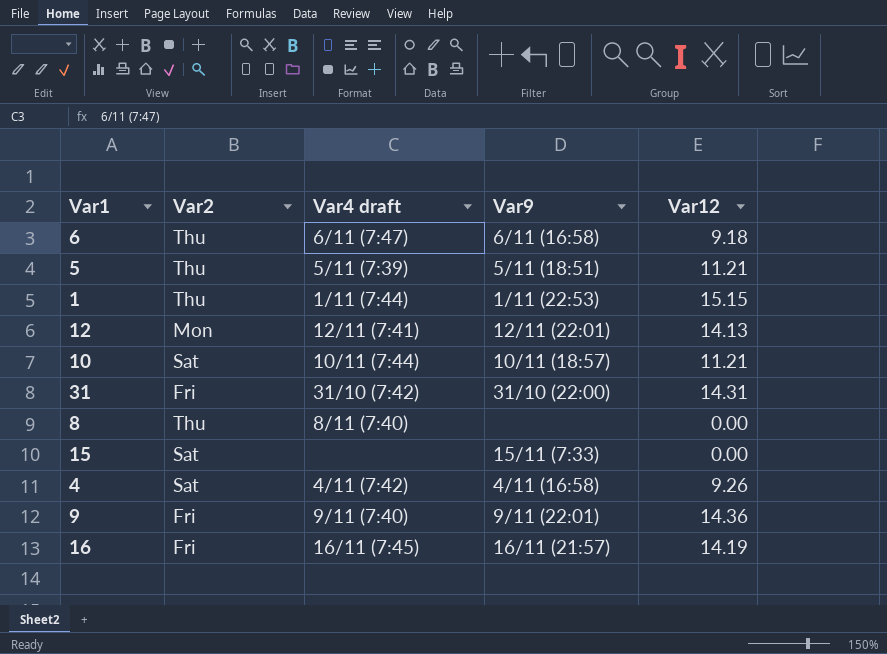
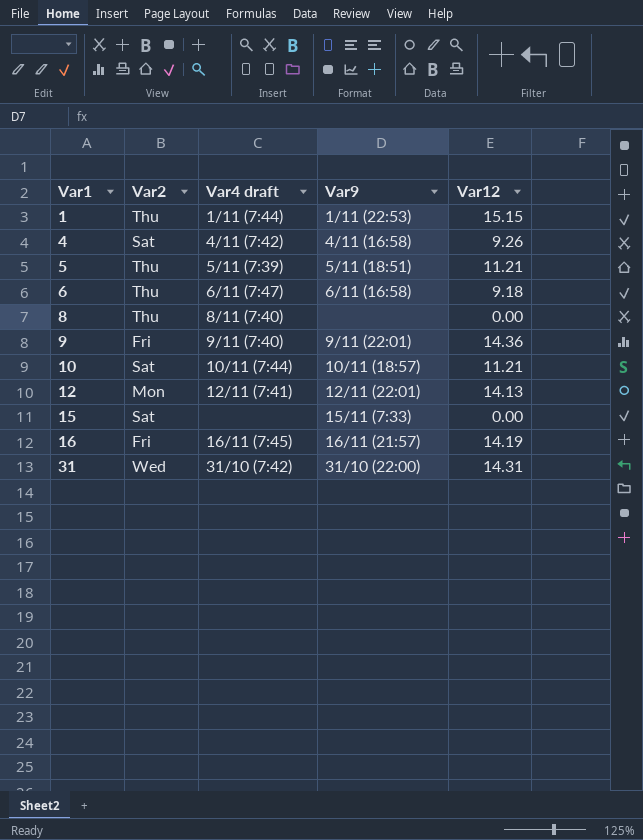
row order: none -> Var1 ascending
31 | Var2: Fri -> Wed

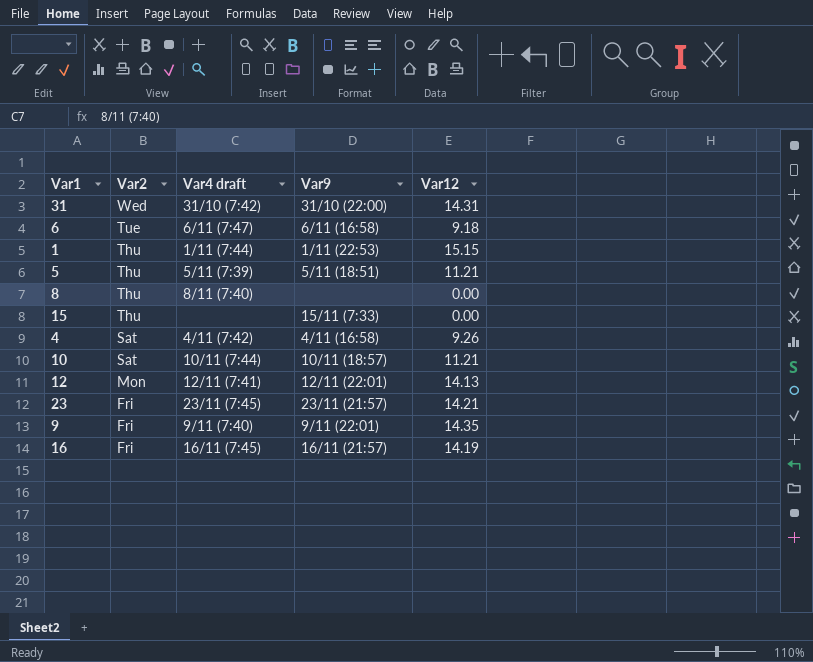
row order: Var1 ascending -> Var2 descending
6 | Var2: Thu -> Tue
15 | Var2: Sat -> Thu
row 23: none -> Fri | 23/11 (7:45) | 23/11 (21:57) | 14.21
9 | Var12: 14.36 -> 14.35

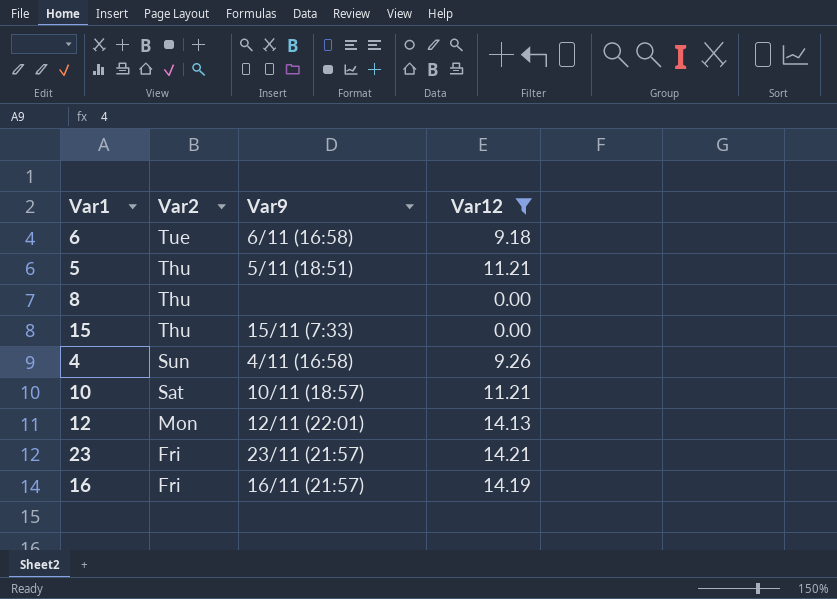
filter: none -> Var12 <= 14.21
column Var4 draft | position: 3 -> none
4 | Var2: Sat -> Sun

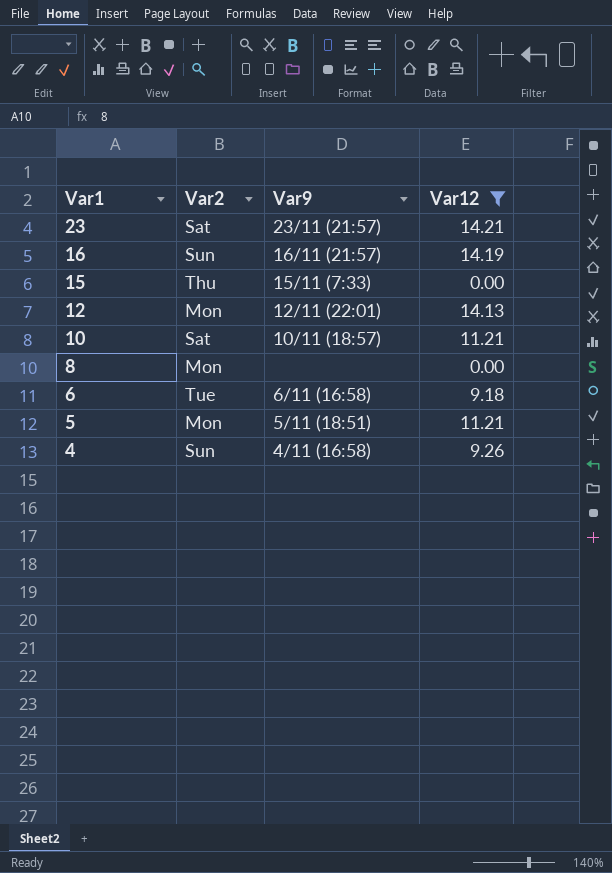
row order: Var2 descending -> Var1 descending
23 | Var2: Fri -> Sat
16 | Var2: Fri -> Sun
8 | Var2: Thu -> Mon
5 | Var2: Thu -> Mon

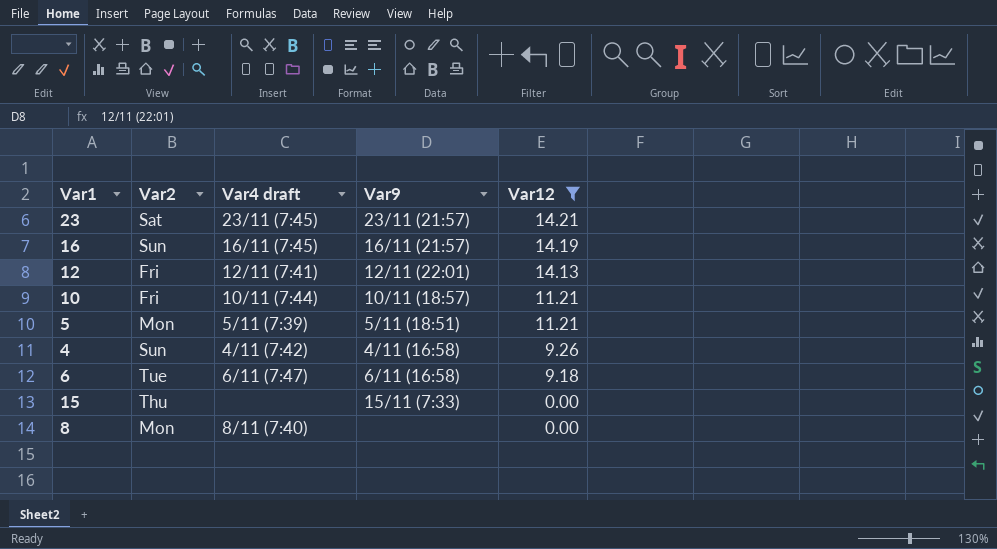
row order: Var1 descending -> Var12 descending
column Var4 draft | position: none -> 3
12 | Var2: Mon -> Fri
10 | Var2: Sat -> Fri

